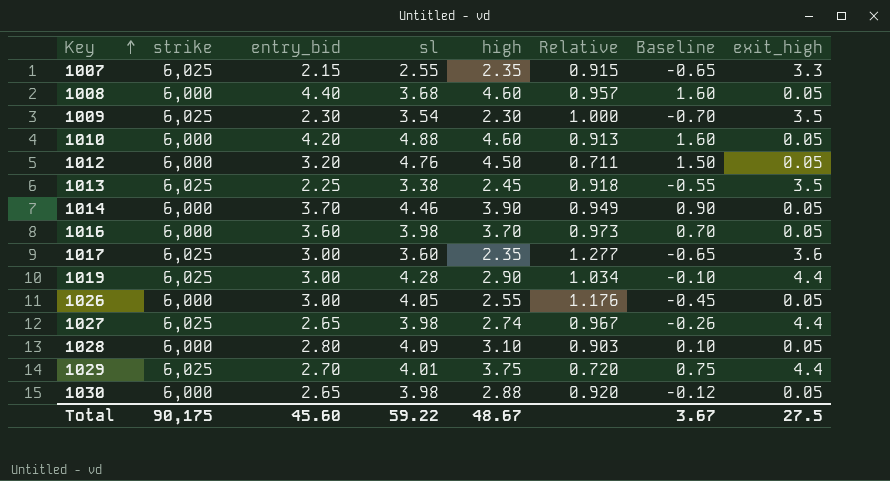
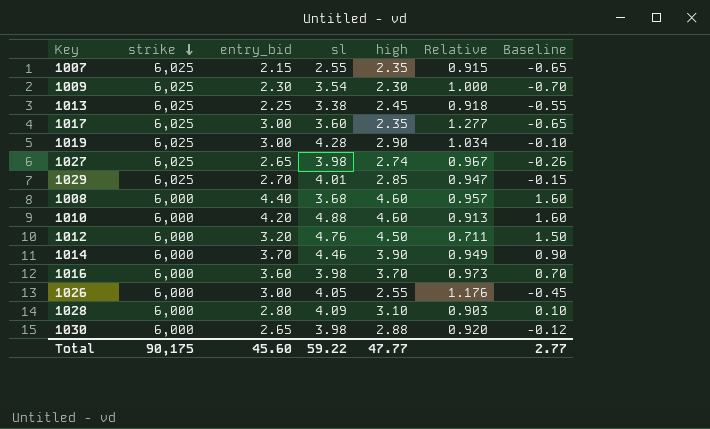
row order: Key ascending -> strike descending
column exit_high | position: 8 -> none
1029 | high: 3.75 -> 2.85
1029 | Relative: 0.720 -> 0.947
1029 | Baseline: 0.75 -> -0.15
Total | high: 48.67 -> 47.77
Total | Baseline: 3.67 -> 2.77

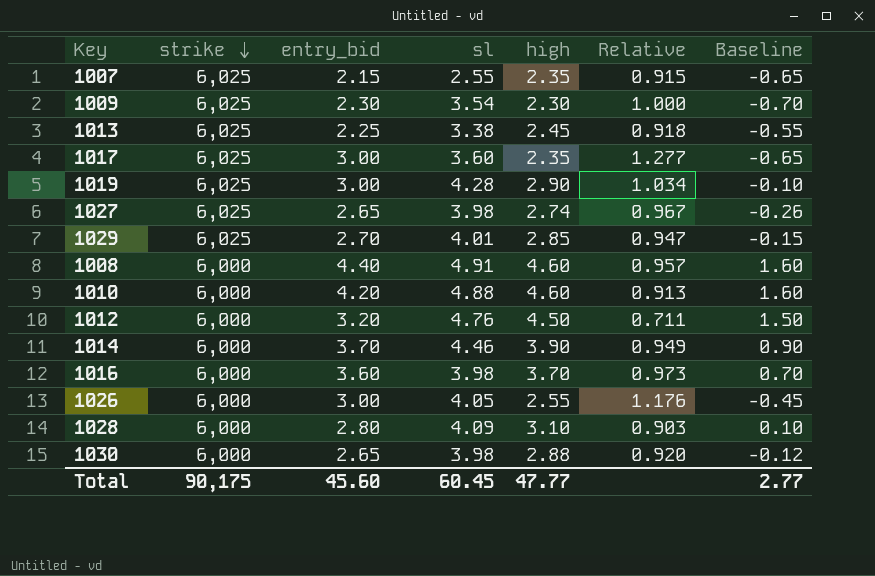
1008 | sl: 3.68 -> 4.91
Total | sl: 59.22 -> 60.45

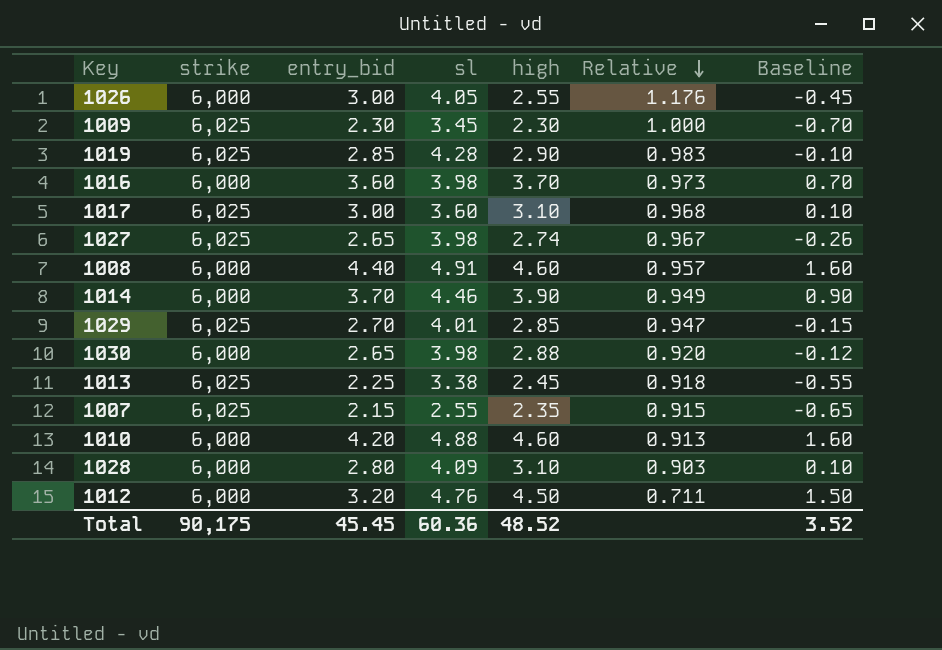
row order: strike descending -> Relative descending
1009 | sl: 3.54 -> 3.45
1019 | entry_bid: 3.00 -> 2.85
1019 | Relative: 1.034 -> 0.983
1017 | high: 2.35 -> 3.10
1017 | Relative: 1.277 -> 0.968
1017 | Baseline: -0.65 -> 0.10
Total | entry_bid: 45.60 -> 45.45
Total | sl: 60.45 -> 60.36
Total | high: 47.77 -> 48.52
Total | Baseline: 2.77 -> 3.52

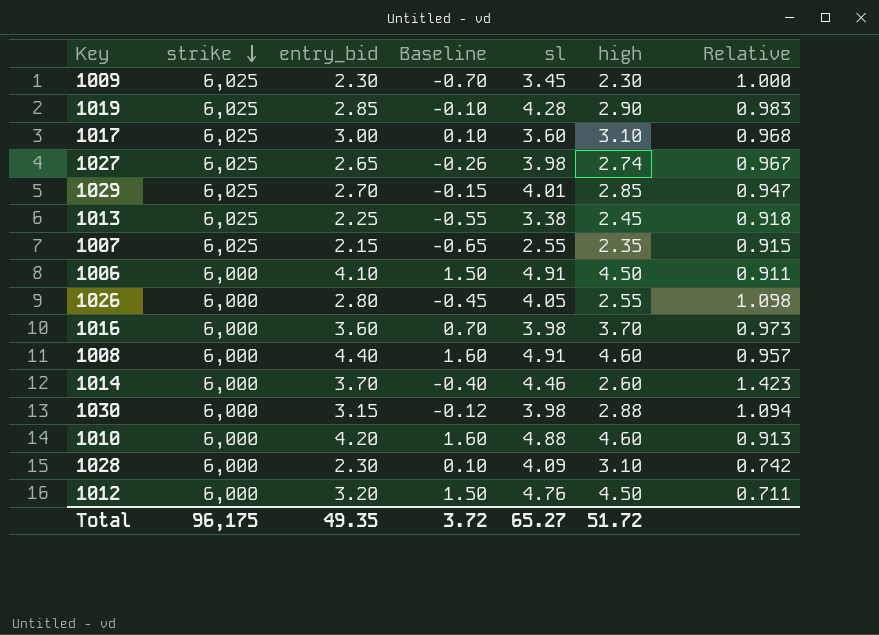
row order: Relative descending -> strike descending
column Baseline | position: 7 -> 4
row 1006: none -> 6,000 | 4.10 | 1.50 | 4.91 | 4.50 | 0.911
1026 | entry_bid: 3.00 -> 2.80
1026 | Relative: 1.176 -> 1.098
1014 | Baseline: 0.90 -> -0.40
1014 | high: 3.90 -> 2.60
1014 | Relative: 0.949 -> 1.423
1030 | entry_bid: 2.65 -> 3.15
1030 | Relative: 0.920 -> 1.094
1028 | entry_bid: 2.80 -> 2.30
1028 | Relative: 0.903 -> 0.742
Total | strike: 90,175 -> 96,175
Total | entry_bid: 45.45 -> 49.35
Total | Baseline: 3.52 -> 3.72
Total | sl: 60.36 -> 65.27
Total | high: 48.52 -> 51.72

